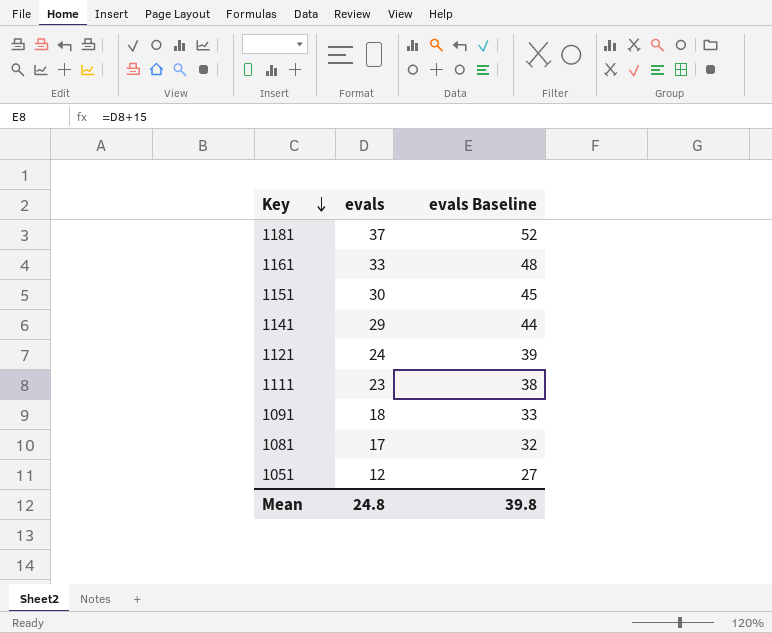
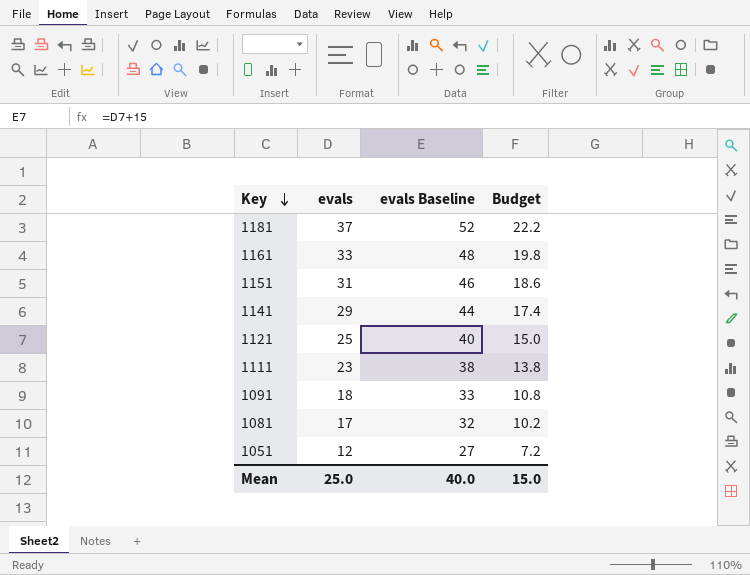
column Budget | formula: none -> [evals] * 0.6
1151 | evals: 30 -> 31
1151 | evals Baseline: 45 -> 46
1121 | evals: 24 -> 25
1121 | evals Baseline: 39 -> 40
Mean | evals: 24.8 -> 25.0
Mean | evals Baseline: 39.8 -> 40.0

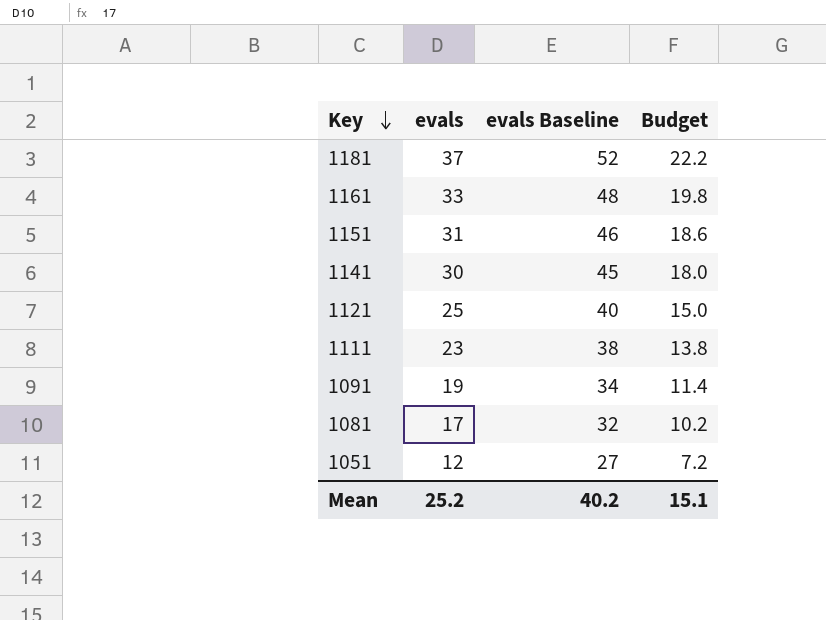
1141 | evals: 29 -> 30
1141 | evals Baseline: 44 -> 45
1141 | Budget: 17.4 -> 18.0
1091 | evals: 18 -> 19
1091 | evals Baseline: 33 -> 34
1091 | Budget: 10.8 -> 11.4
Mean | evals: 25.0 -> 25.2
Mean | evals Baseline: 40.0 -> 40.2
Mean | Budget: 15.0 -> 15.1

